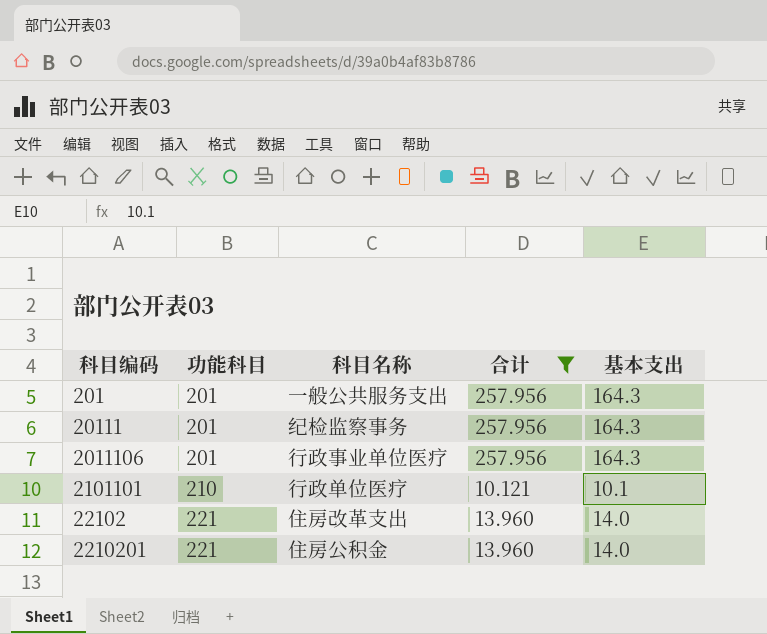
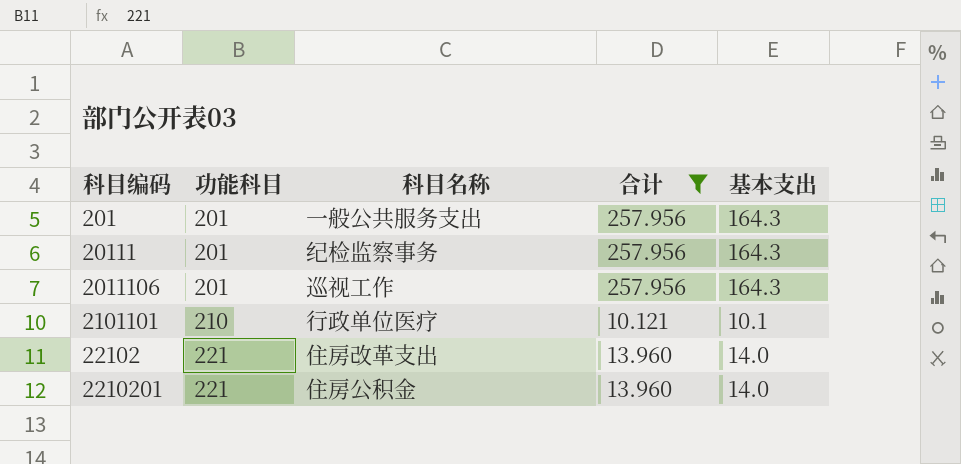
2011106 | 科目名称: 行政事业单位医疗 -> 巡视工作

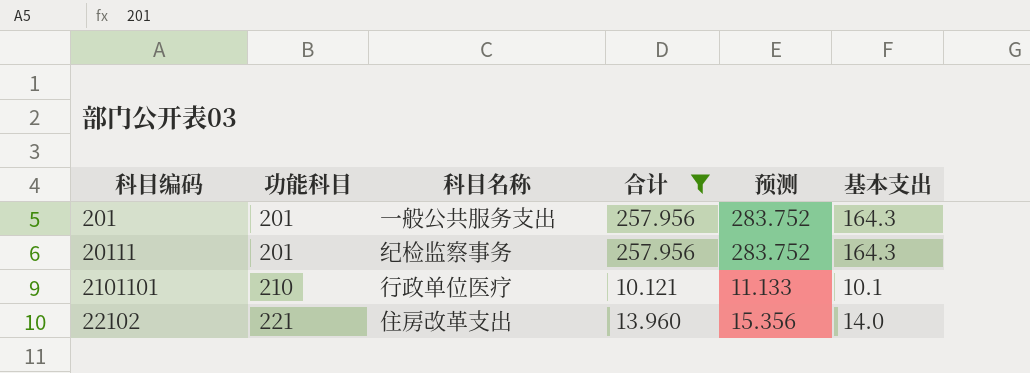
column 预测 | formula: none -> [合计] * 1.1
row 2011106: 201 | 巡视工作 | 257.956 | 164.3 -> none
row 2210201: 221 | 住房公积金 | 13.960 | 14.0 -> none

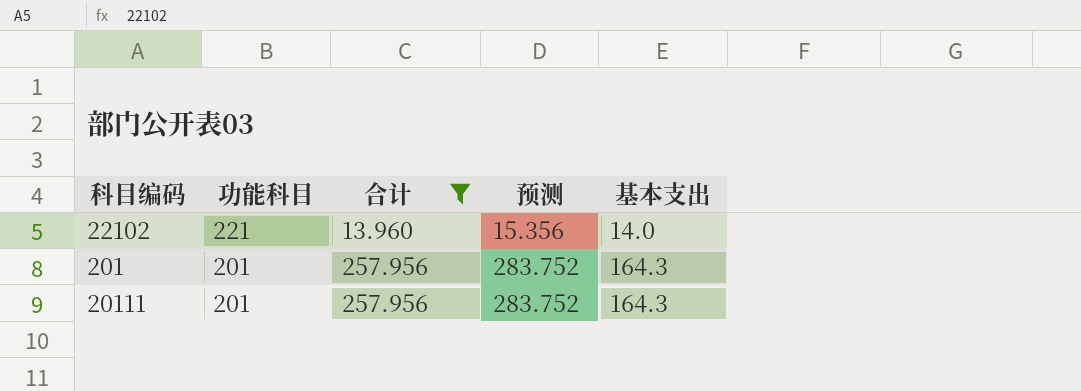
row order: 功能科目 ascending -> 功能科目 descending
column 科目名称 | position: 3 -> none
row 2101101: 210 | 行政单位医疗 | 10.121 | 11.133 | 10.1 -> none

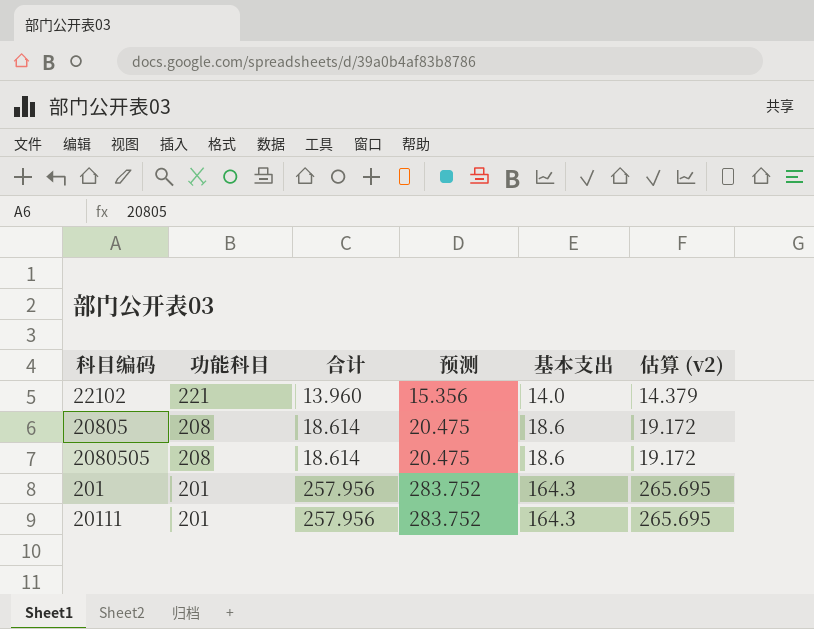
filter: 合计 != 18.614 -> none
column 估算 (v2) | formula: none -> [合计] * 1.03

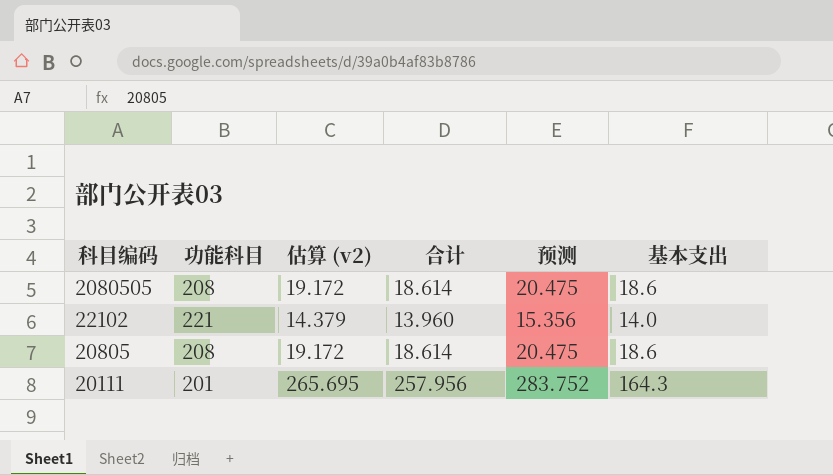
row order: 功能科目 descending -> 科目编码 descending
column 估算 (v2) | position: 6 -> 3
row 201: 201 | 257.956 | 283.752 | 164.3 | 265.695 -> none

